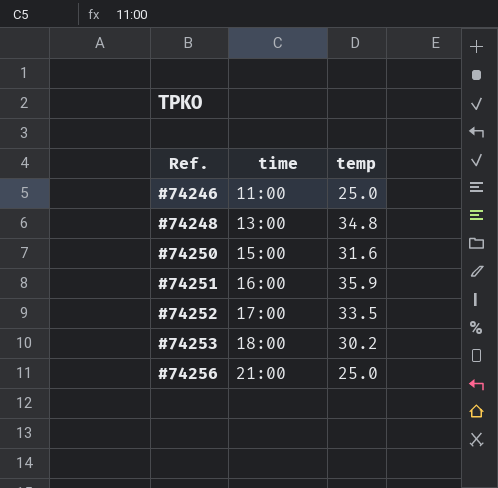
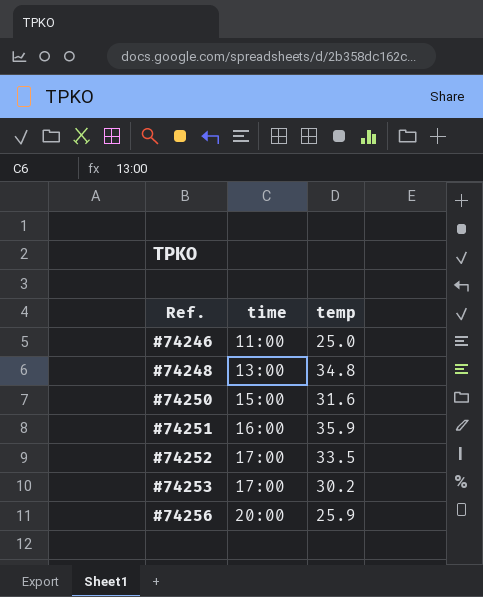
#74253 | time: 18:00 -> 17:00
#74256 | time: 21:00 -> 20:00
#74256 | temp: 25.0 -> 25.9

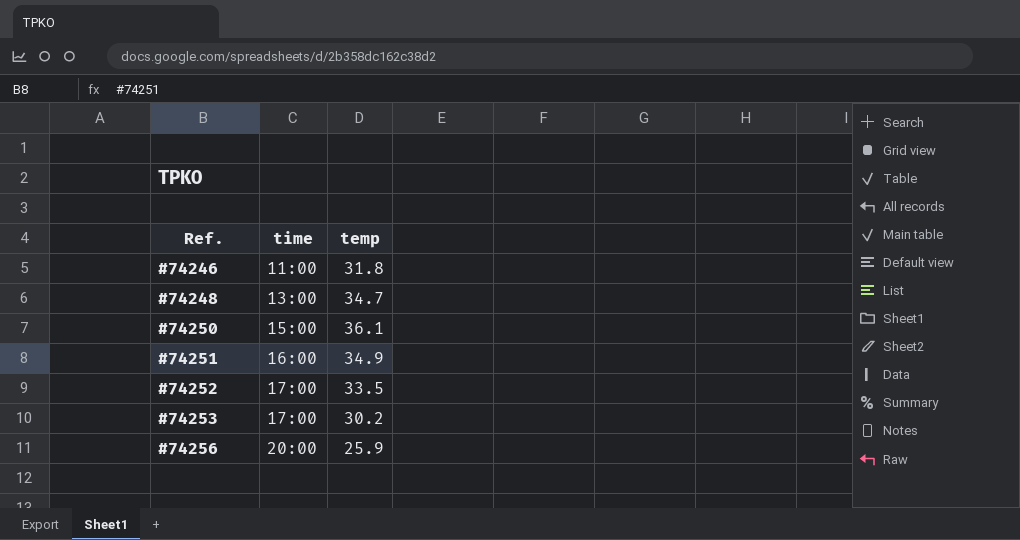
#74246 | temp: 25.0 -> 31.8
#74248 | temp: 34.8 -> 34.7
#74250 | temp: 31.6 -> 36.1
#74251 | temp: 35.9 -> 34.9

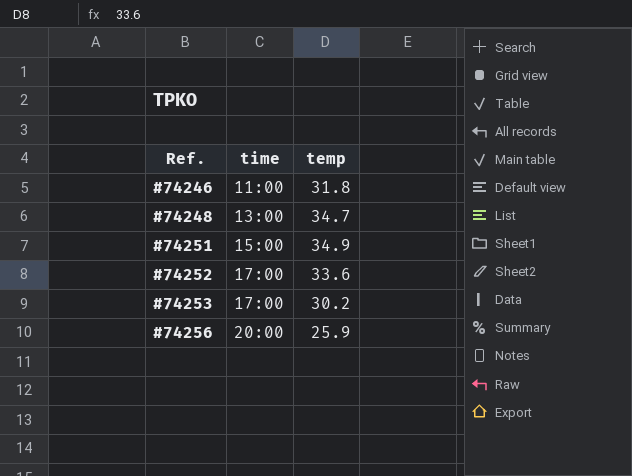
row #74250: 15:00 | 36.1 -> none
#74251 | time: 16:00 -> 15:00
#74252 | temp: 33.5 -> 33.6

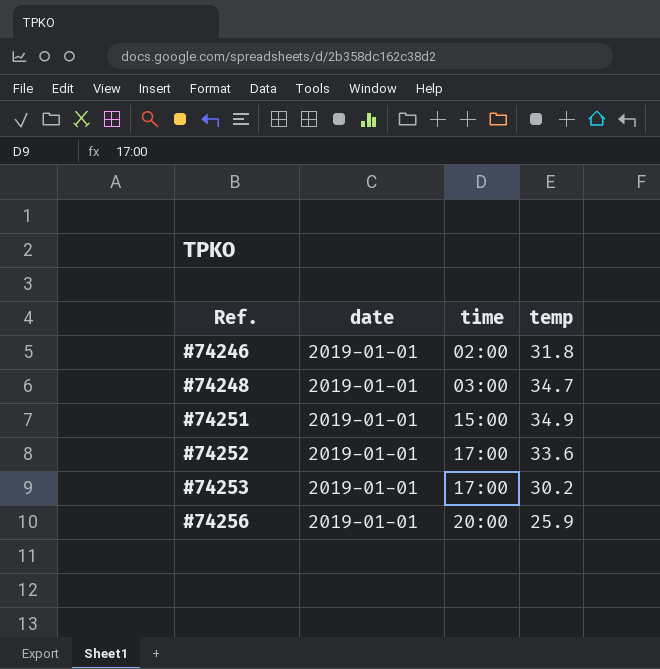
column date | position: none -> 2
#74246 | time: 11:00 -> 02:00
#74248 | time: 13:00 -> 03:00

